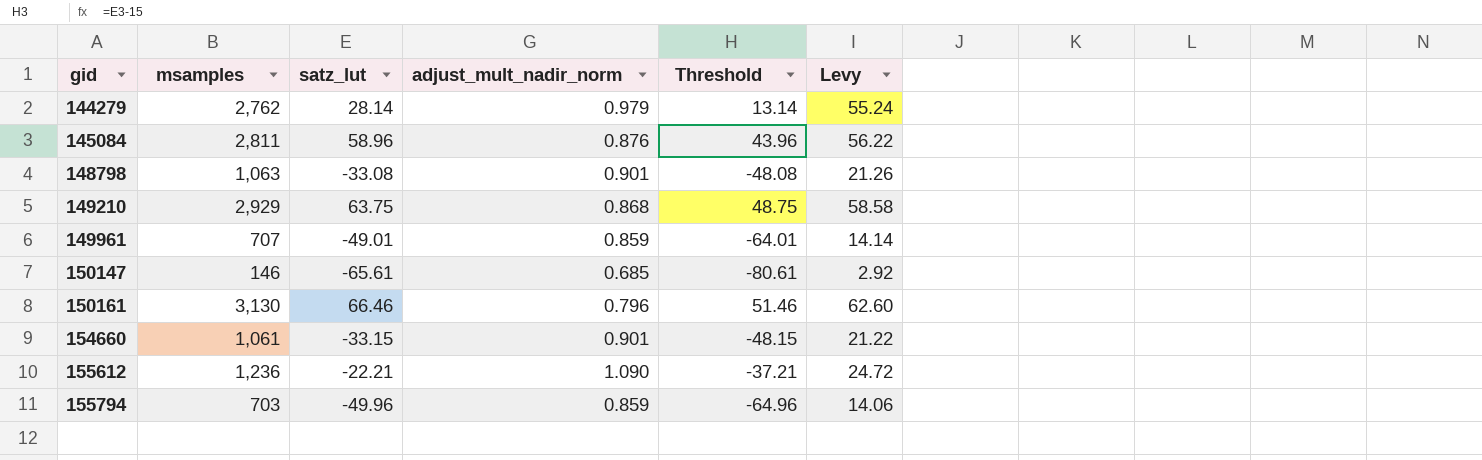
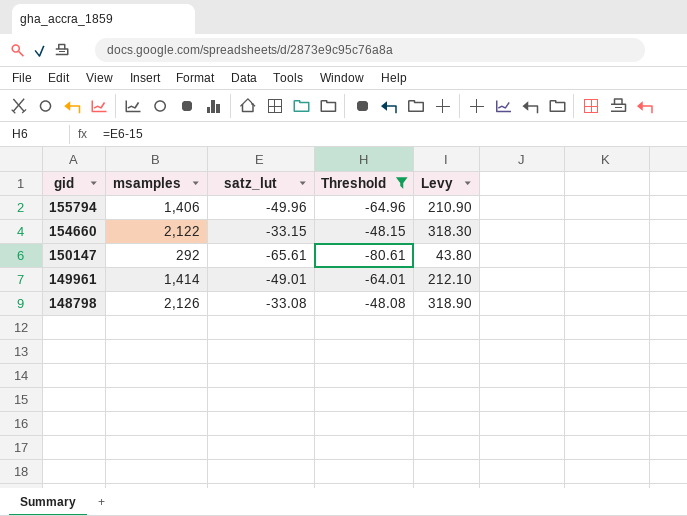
filter: none -> Threshold <= -48.08
row order: gid ascending -> gid descending
column adjust_mult_nadir_norm | position: 4 -> none
column Levy | formula: [msamples] * 0.02 -> [msamples] * 0.15
155794 | msamples: 703 -> 1,406
154660 | msamples: 1,061 -> 2,122
150147 | msamples: 146 -> 292
149961 | msamples: 707 -> 1,414
148798 | msamples: 1,063 -> 2,126

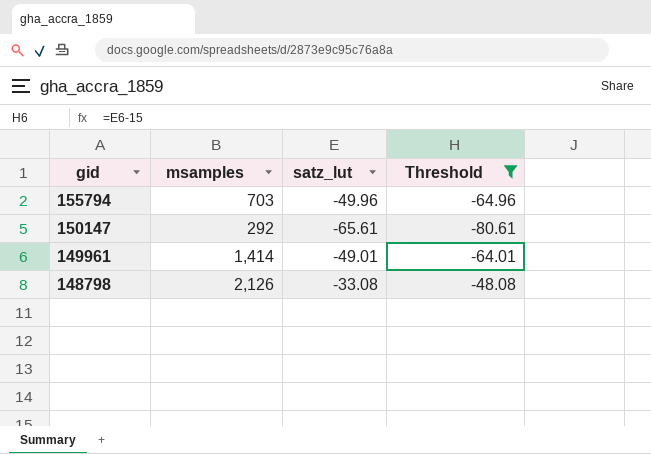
column Levy | formula: [msamples] * 0.15 -> none
row 154660: 2,122 | -33.15 | -48.15 | 318.30 -> none
155794 | msamples: 1,406 -> 703

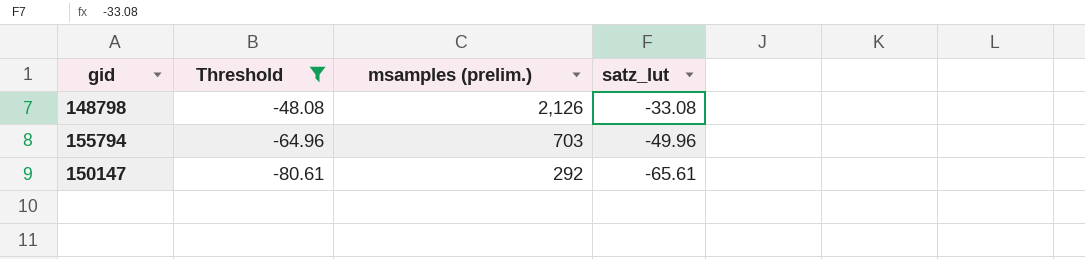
row order: gid descending -> Threshold descending
column Threshold | position: 4 -> 2
column name: msamples -> msamples (prelim.)
row 149961: 1,414 | -49.01 | -64.01 -> none

